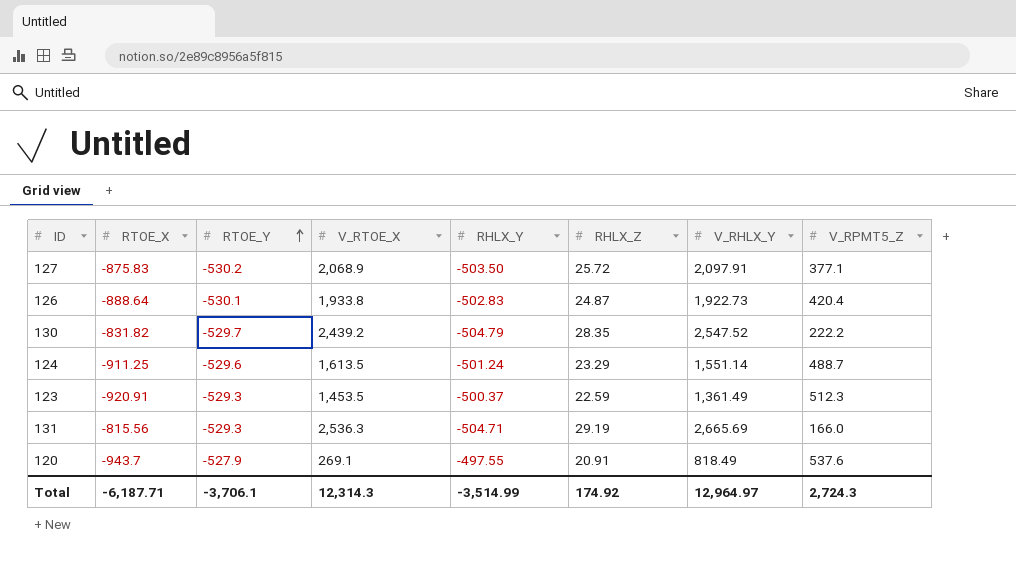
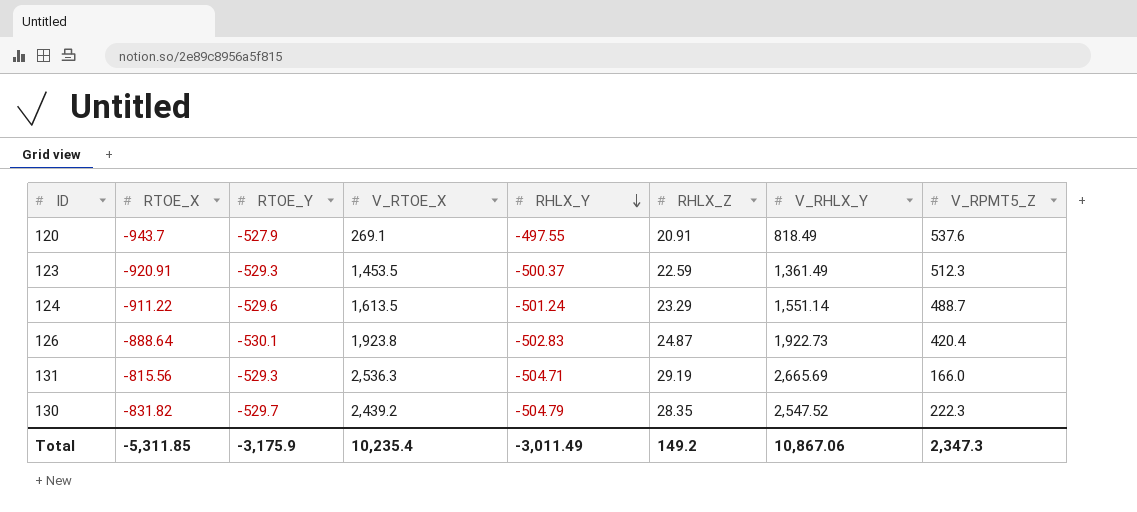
row order: RTOE_Y ascending -> RHLX_Y descending
row 127: -875.83 | -530.2 | 2,068.9 | -503.50 | 25.72 | 2,097.91 | 377.1 -> none
124 | RTOE_X: -911.25 -> -911.22
126 | V_RTOE_X: 1,933.8 -> 1,923.8
130 | V_RPMT5_Z: 222.2 -> 222.3
Total | RTOE_X: -6,187.71 -> -5,311.85
Total | RTOE_Y: -3,706.1 -> -3,175.9
Total | V_RTOE_X: 12,314.3 -> 10,235.4
Total | RHLX_Y: -3,514.99 -> -3,011.49
Total | RHLX_Z: 174.92 -> 149.2
Total | V_RHLX_Y: 12,964.97 -> 10,867.06
Total | V_RPMT5_Z: 2,724.3 -> 2,347.3

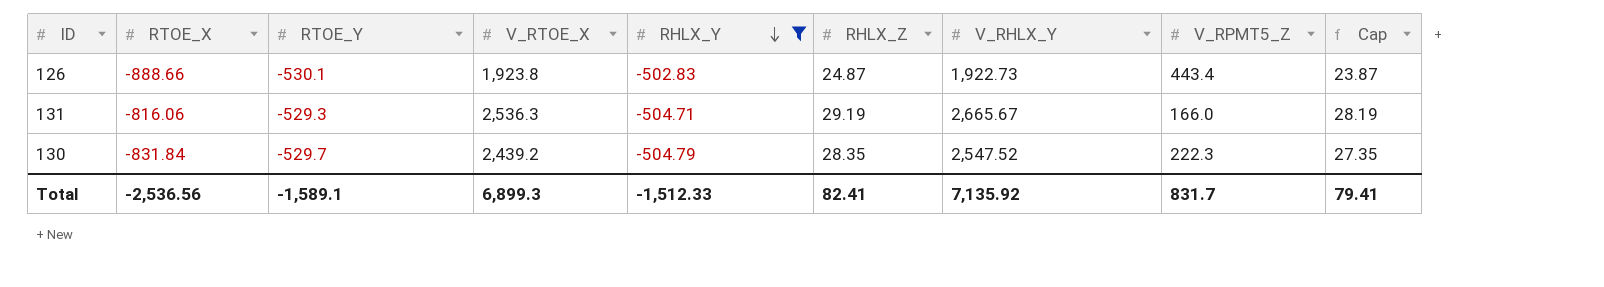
filter: none -> RHLX_Y <= -502.83
column Cap | formula: none -> [RHLX_Z] - 1
126 | RTOE_X: -888.64 -> -888.66
126 | V_RPMT5_Z: 420.4 -> 443.4
131 | RTOE_X: -815.56 -> -816.06
131 | V_RHLX_Y: 2,665.69 -> 2,665.67
130 | RTOE_X: -831.82 -> -831.84
Total | RTOE_X: -5,311.85 -> -2,536.56
Total | RTOE_Y: -3,175.9 -> -1,589.1
Total | V_RTOE_X: 10,235.4 -> 6,899.3
Total | RHLX_Y: -3,011.49 -> -1,512.33
Total | RHLX_Z: 149.2 -> 82.41
Total | V_RHLX_Y: 10,867.06 -> 7,135.92
Total | V_RPMT5_Z: 2,347.3 -> 831.7

